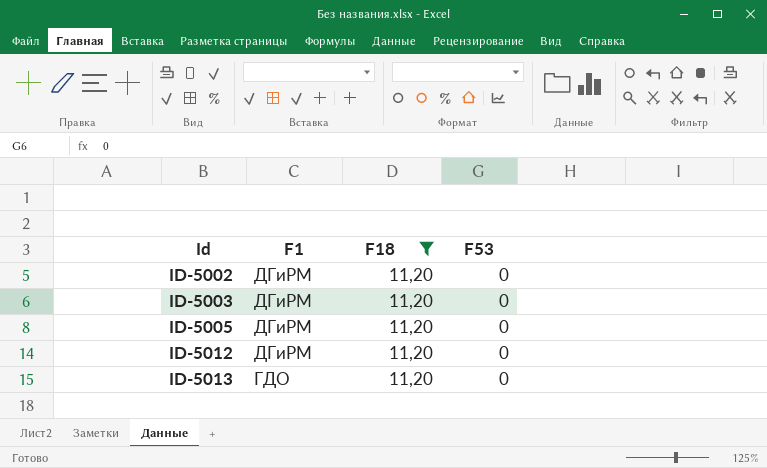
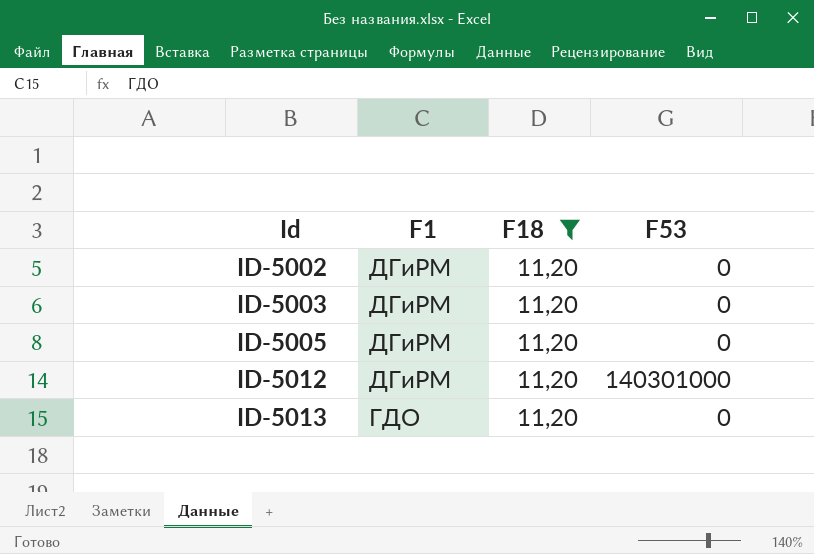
ID-5012 | F53: 0 -> 140301000

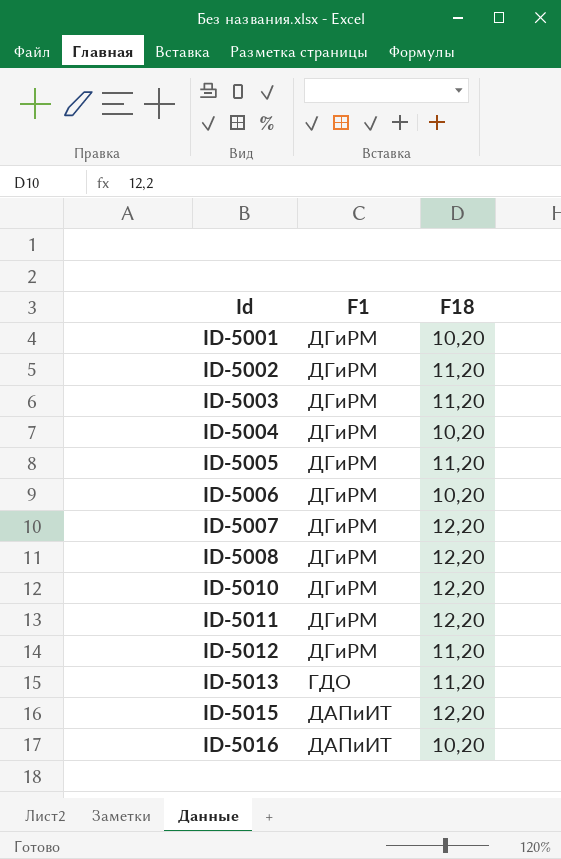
filter: F18 = 11,20 -> none
column F53 | position: 4 -> none

